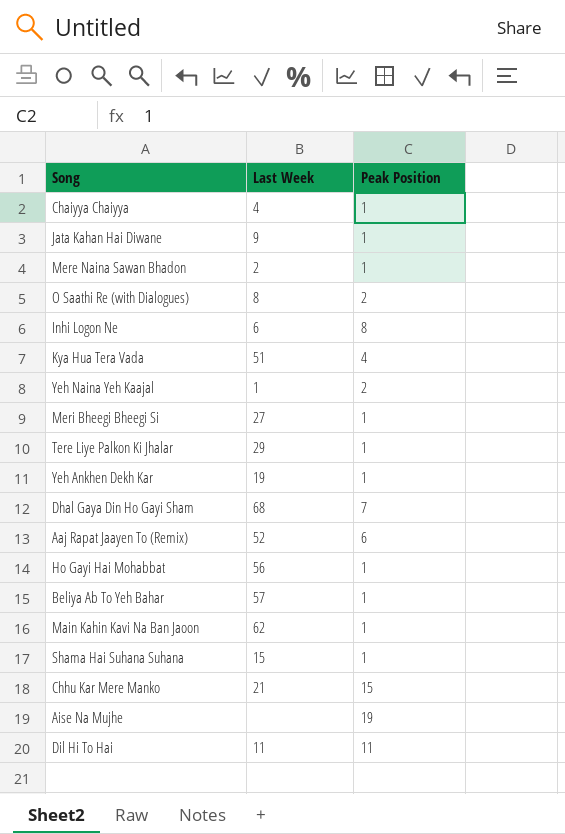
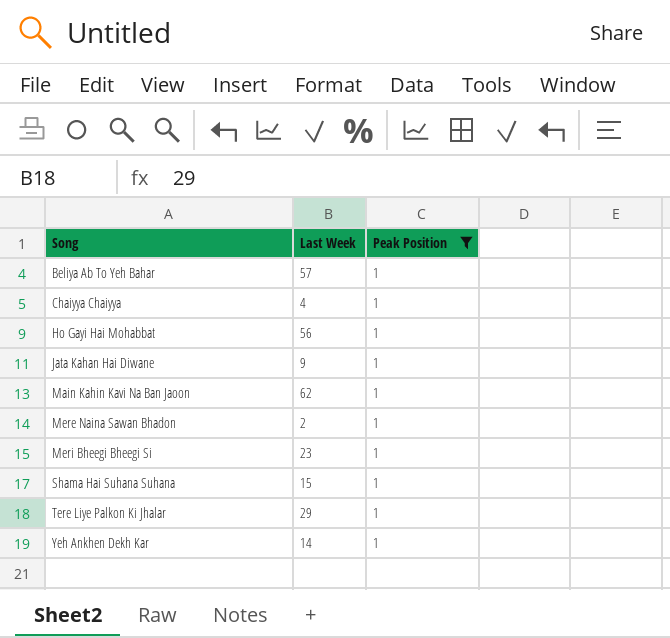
filter: none -> Peak Position = 1
row order: none -> Song ascending
Meri Bheegi Bheegi Si | Last Week: 27 -> 23
Yeh Ankhen Dekh Kar | Last Week: 19 -> 14

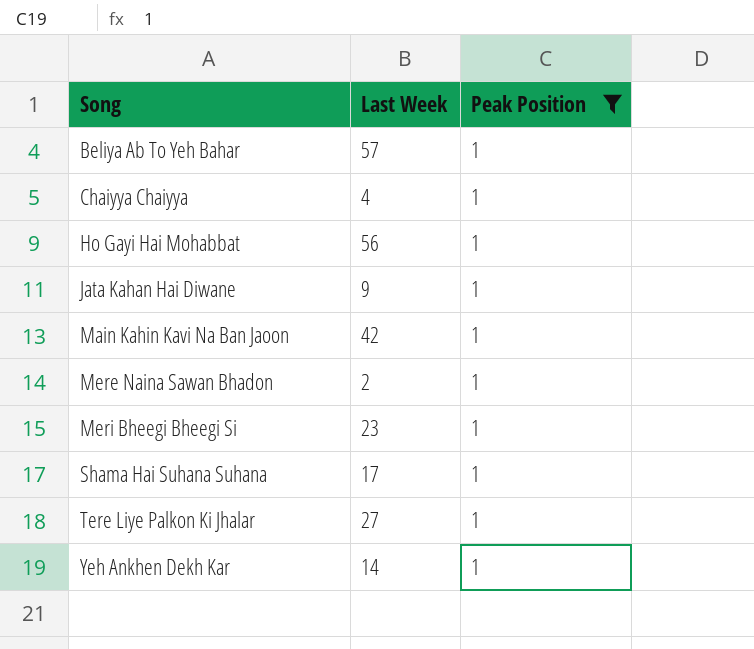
Main Kahin Kavi Na Ban Jaoon | Last Week: 62 -> 42
Shama Hai Suhana Suhana | Last Week: 15 -> 17
Tere Liye Palkon Ki Jhalar | Last Week: 29 -> 27

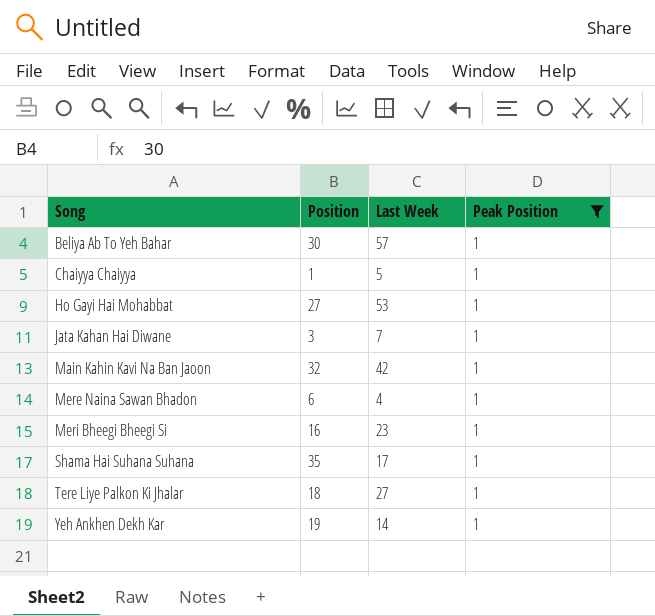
column Position | position: none -> 2
Chaiyya Chaiyya | Last Week: 4 -> 5
Ho Gayi Hai Mohabbat | Last Week: 56 -> 53
Jata Kahan Hai Diwane | Last Week: 9 -> 7
Mere Naina Sawan Bhadon | Last Week: 2 -> 4

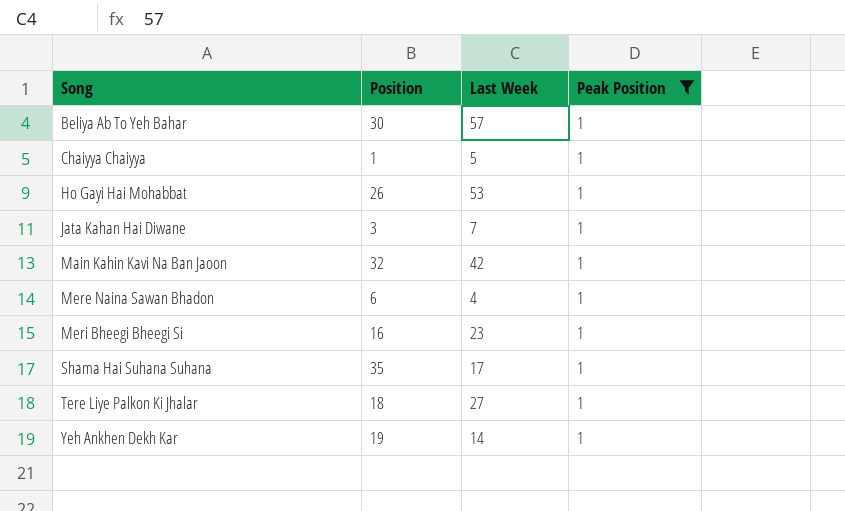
Ho Gayi Hai Mohabbat | Position: 27 -> 26

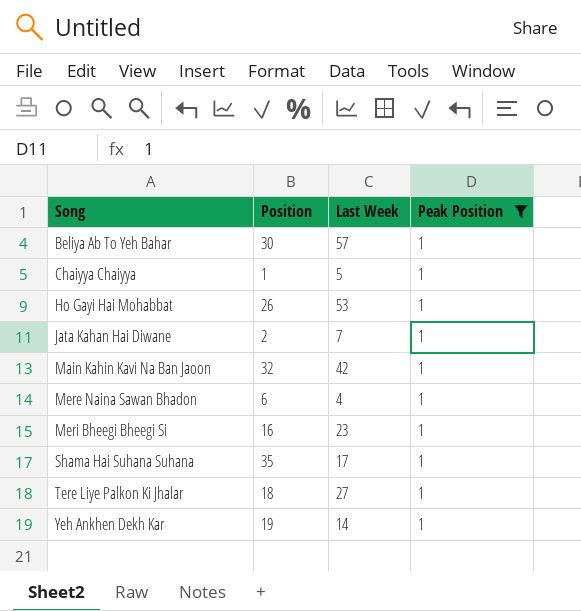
Jata Kahan Hai Diwane | Position: 3 -> 2

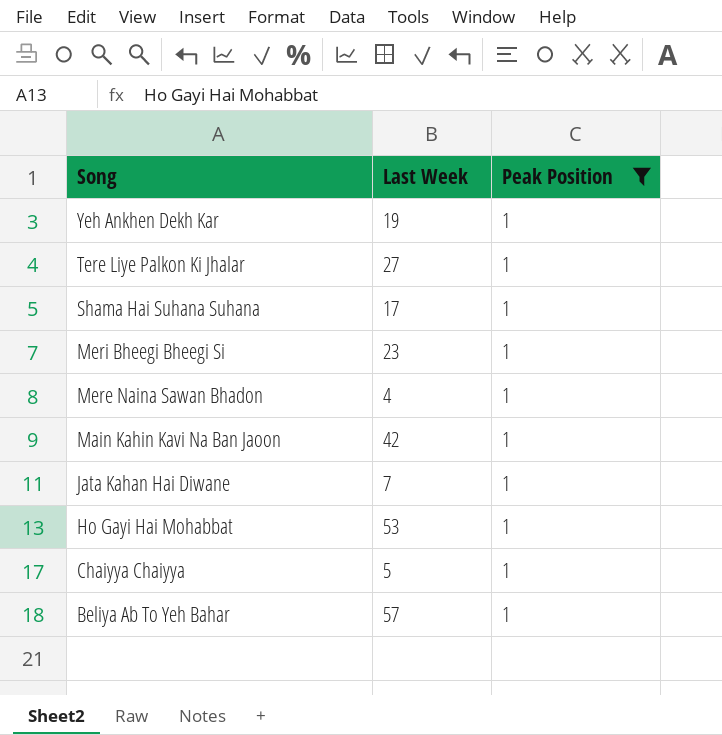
row order: Song ascending -> Song descending
column Position | position: 2 -> none
Yeh Ankhen Dekh Kar | Last Week: 14 -> 19

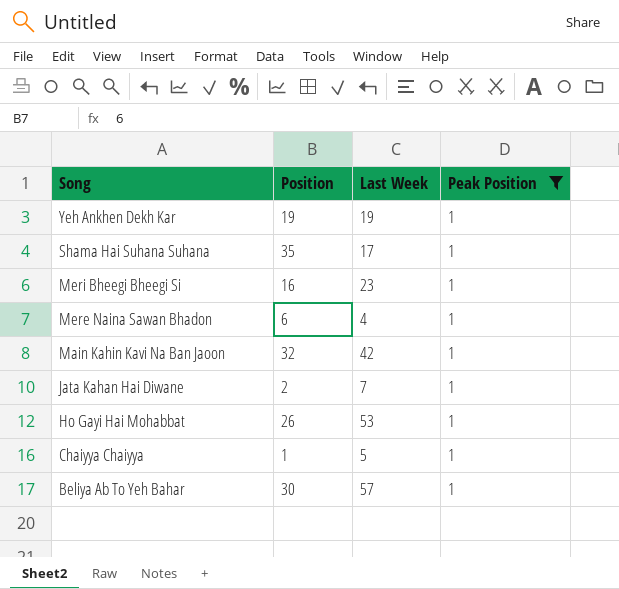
column Position | position: none -> 2
row Tere Liye Palkon Ki Jhalar: 27 | 1 -> none

